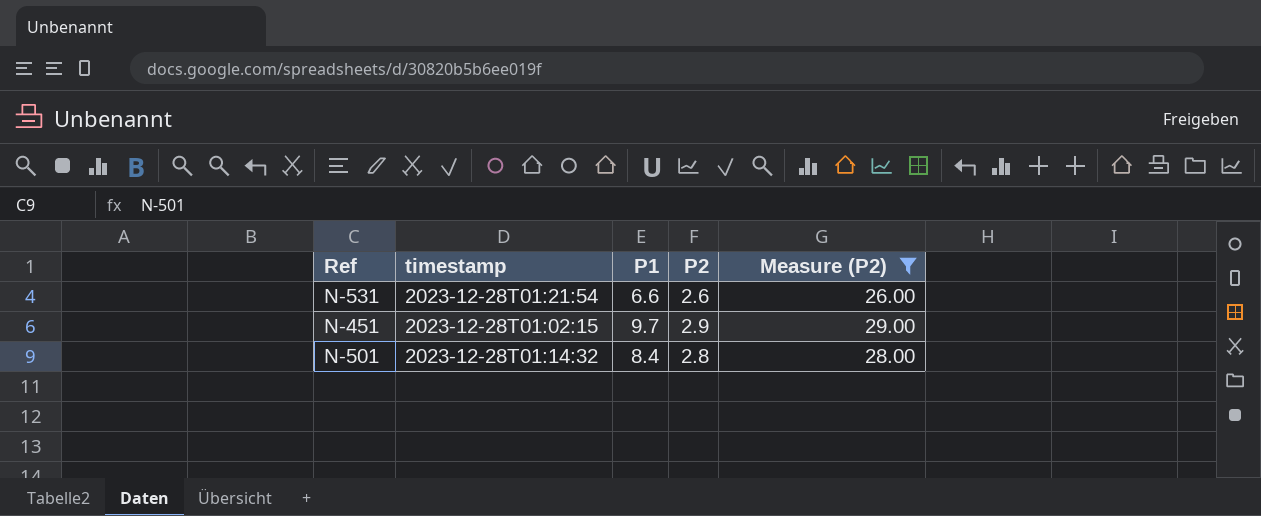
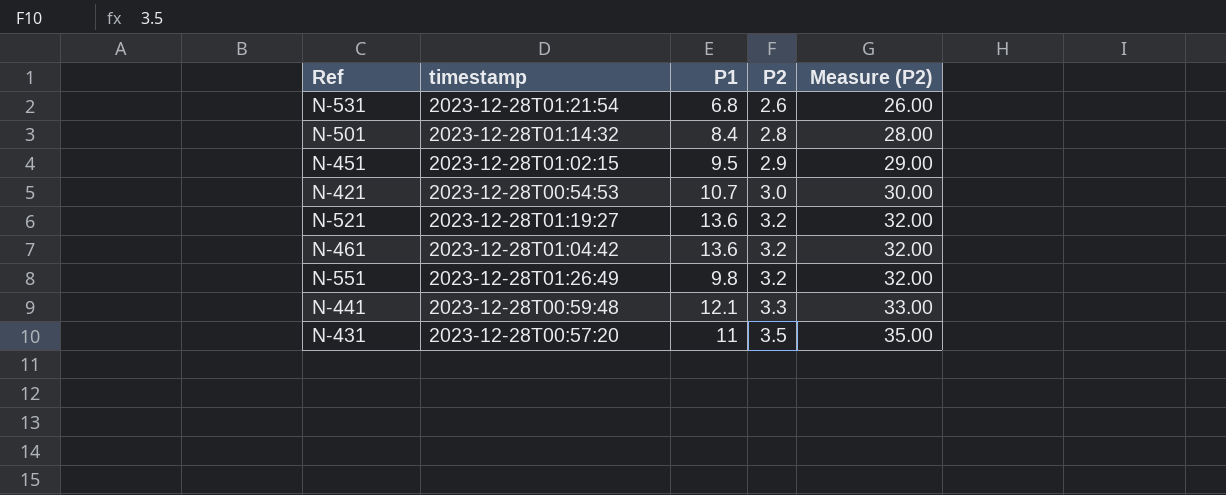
filter: Measure (P2) <= 29.00 -> none
row order: none -> P2 ascending
N-531 | P1: 6.6 -> 6.8
N-451 | P1: 9.7 -> 9.5

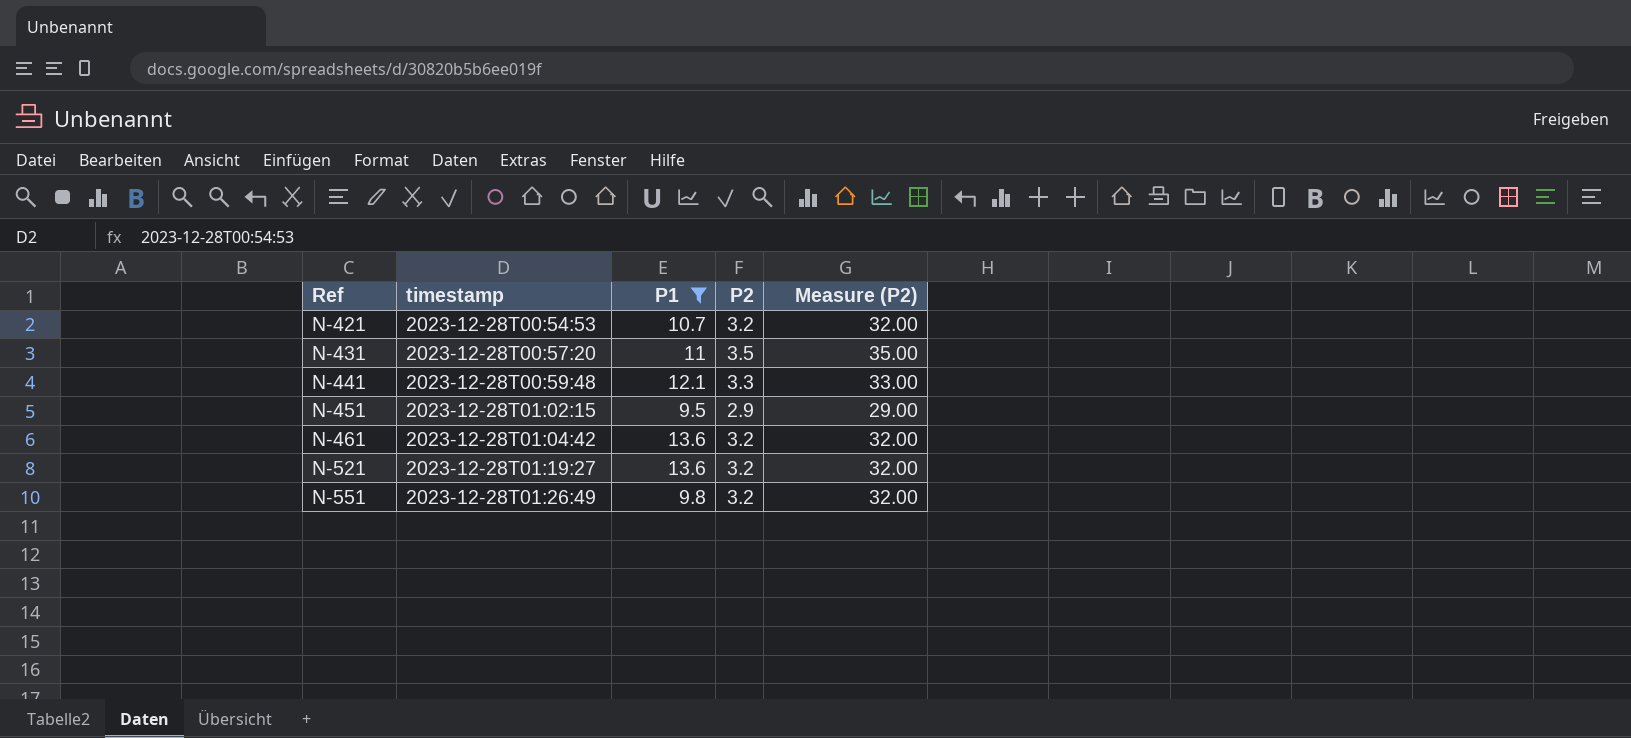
filter: none -> P1 >= 9.5
row order: P2 ascending -> Ref ascending
N-421 | P2: 3.0 -> 3.2
N-421 | Measure (P2): 30.00 -> 32.00

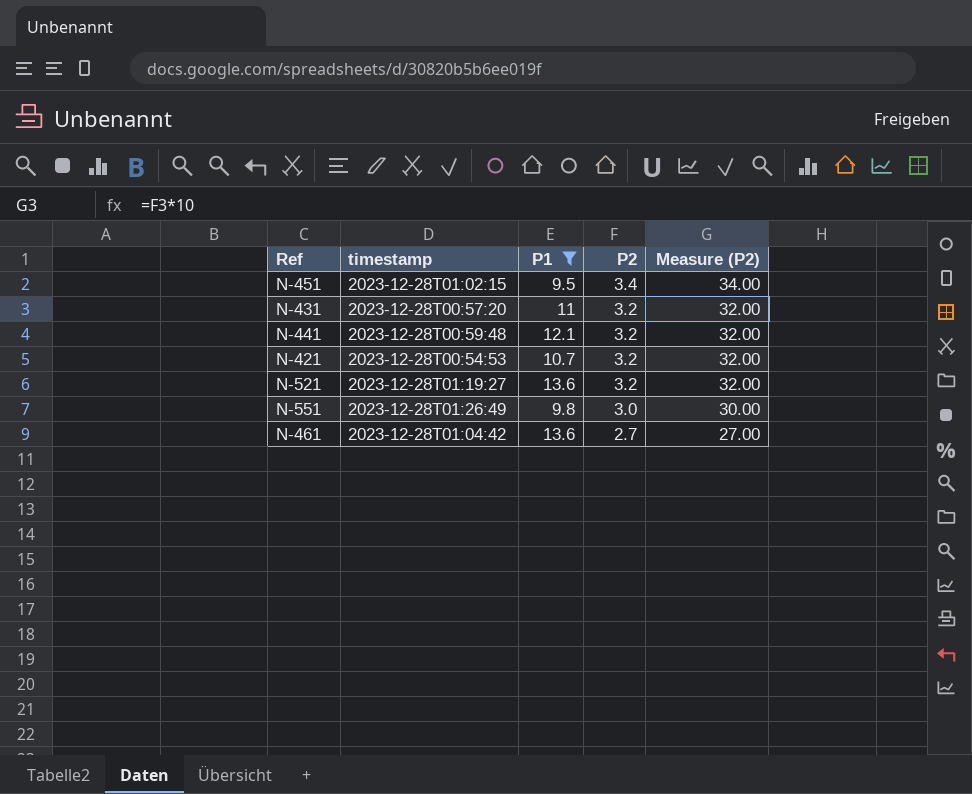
row order: Ref ascending -> P2 descending
N-451 | P2: 2.9 -> 3.4
N-451 | Measure (P2): 29.00 -> 34.00
N-431 | P2: 3.5 -> 3.2
N-431 | Measure (P2): 35.00 -> 32.00
N-441 | P2: 3.3 -> 3.2
N-441 | Measure (P2): 33.00 -> 32.00
N-551 | P2: 3.2 -> 3.0
N-551 | Measure (P2): 32.00 -> 30.00
N-461 | P2: 3.2 -> 2.7
N-461 | Measure (P2): 32.00 -> 27.00

